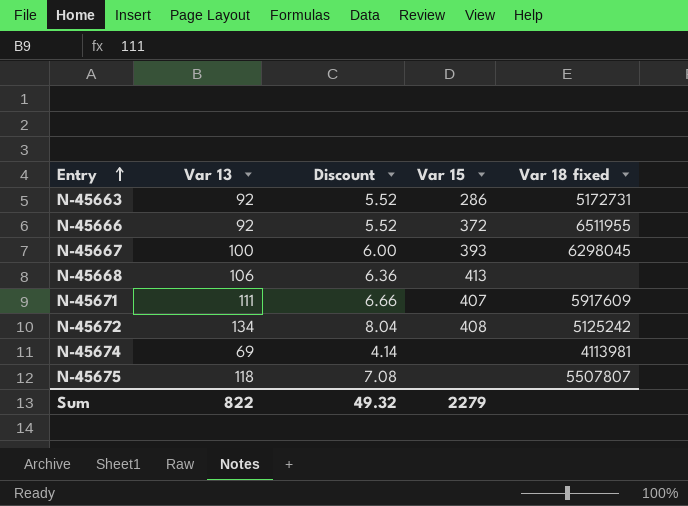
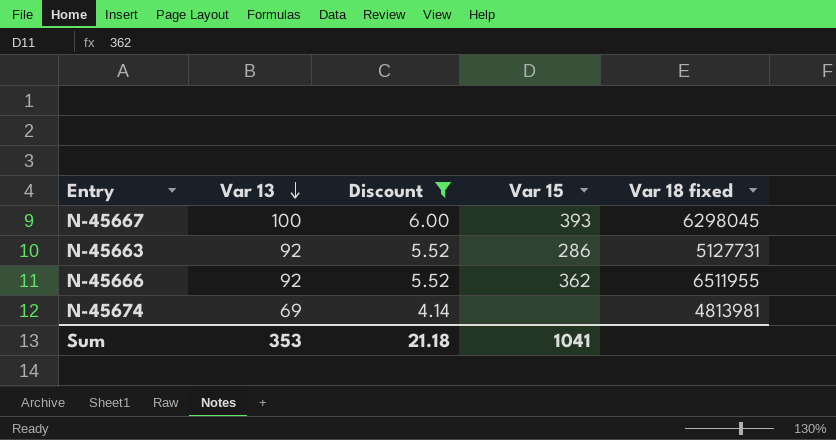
filter: none -> Discount <= 6.00
row order: Entry ascending -> Var 13 descending
N-45663 | Var 18 fixed: 5172731 -> 5127731
N-45666 | Var 15: 372 -> 362
N-45674 | Var 18 fixed: 4113981 -> 4813981
Sum | Var 13: 822 -> 353
Sum | Discount: 49.32 -> 21.18
Sum | Var 15: 2279 -> 1041

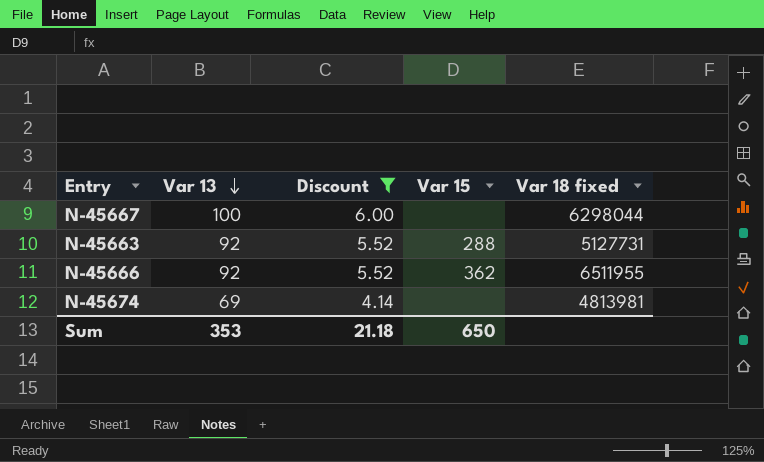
N-45667 | Var 15: 393 -> none
N-45667 | Var 18 fixed: 6298045 -> 6298044
N-45663 | Var 15: 286 -> 288
Sum | Var 15: 1041 -> 650

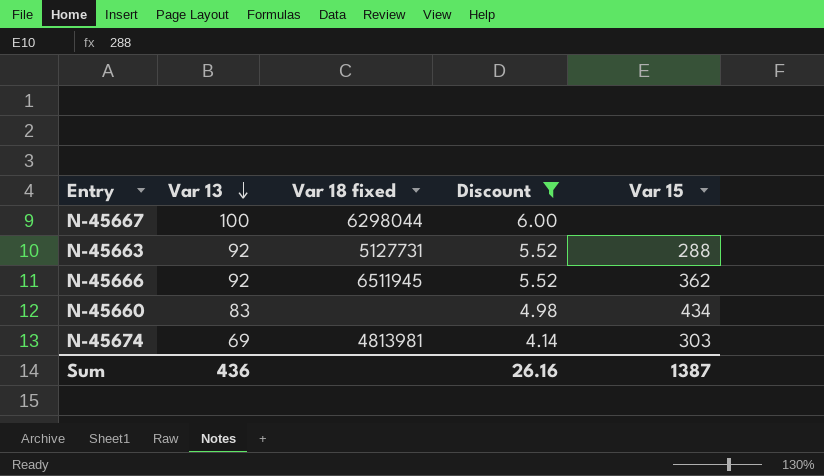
column Var 18 fixed | position: 5 -> 3
N-45666 | Var 18 fixed: 6511955 -> 6511945
row N-45660: none -> 83 | none | 4.98 | 434
N-45674 | Var 15: none -> 303
Sum | Var 13: 353 -> 436
Sum | Discount: 21.18 -> 26.16
Sum | Var 15: 650 -> 1387

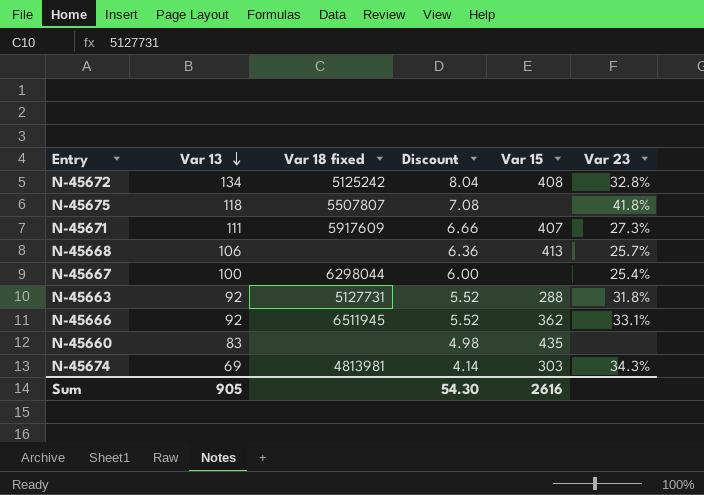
filter: Discount <= 6.00 -> none
column Var 23 | position: none -> 6
N-45660 | Var 15: 434 -> 435
Sum | Var 13: 436 -> 905
Sum | Discount: 26.16 -> 54.30
Sum | Var 15: 1387 -> 2616

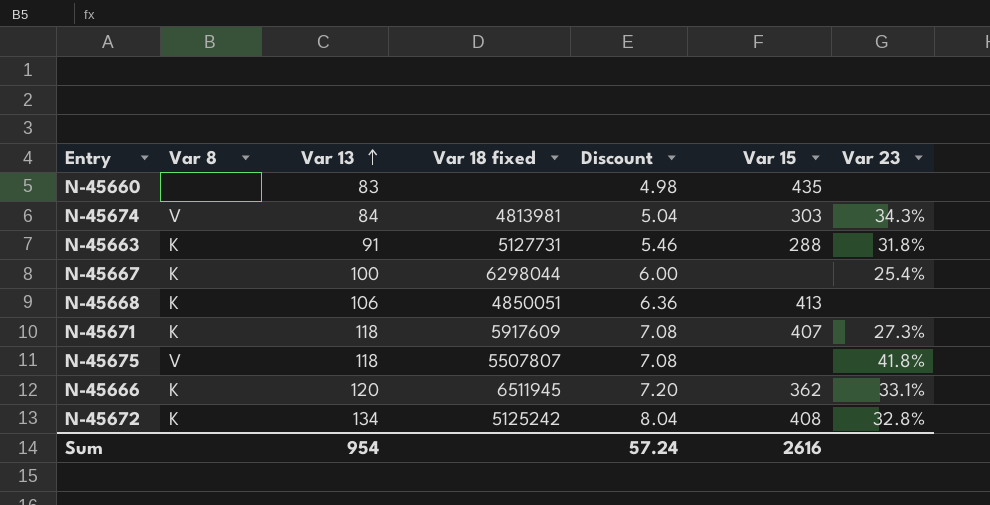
row order: Var 13 descending -> Var 13 ascending
column Var 8 | position: none -> 2
N-45674 | Var 13: 69 -> 84
N-45674 | Discount: 4.14 -> 5.04
N-45663 | Var 13: 92 -> 91
N-45663 | Discount: 5.52 -> 5.46
N-45668 | Var 18 fixed: none -> 4850051
N-45668 | Var 23: 25.7% -> none
N-45671 | Var 13: 111 -> 118
N-45671 | Discount: 6.66 -> 7.08
N-45666 | Var 13: 92 -> 120
N-45666 | Discount: 5.52 -> 7.20
Sum | Var 13: 905 -> 954
Sum | Discount: 54.30 -> 57.24

